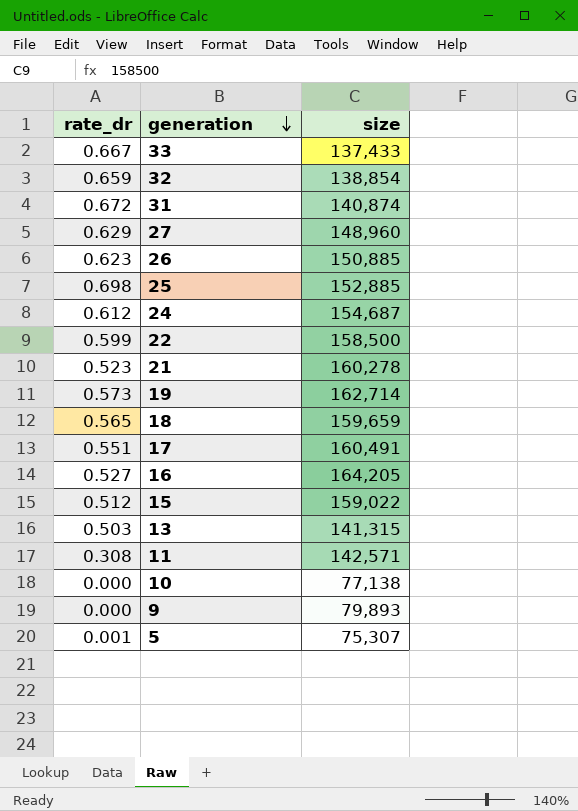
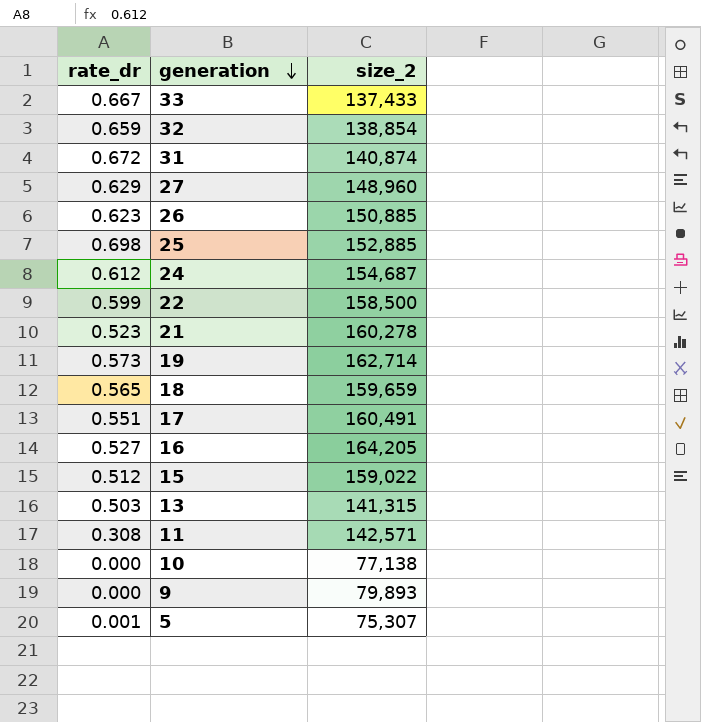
column name: size -> size_2

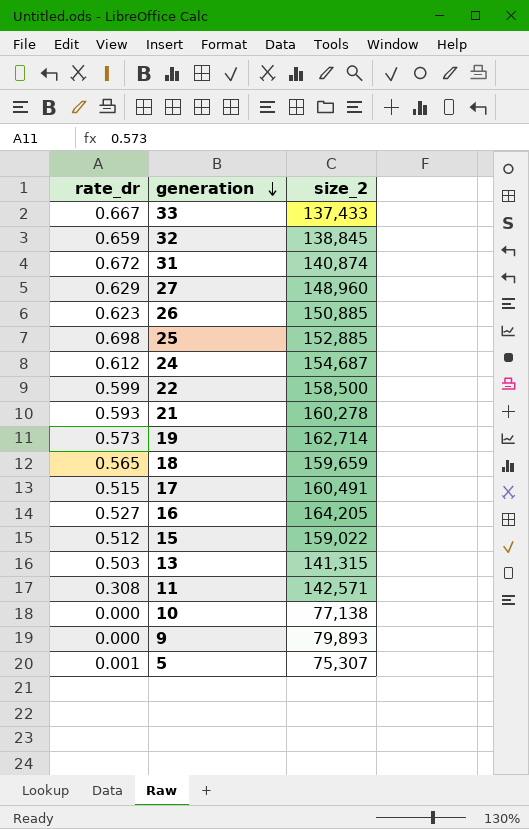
32 | size_2: 138,854 -> 138,845
21 | rate_dr: 0.523 -> 0.593
17 | rate_dr: 0.551 -> 0.515

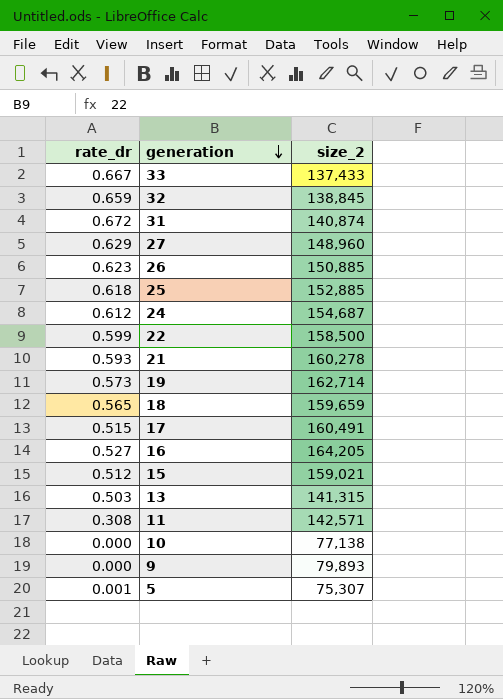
25 | rate_dr: 0.698 -> 0.618
15 | size_2: 159,022 -> 159,021

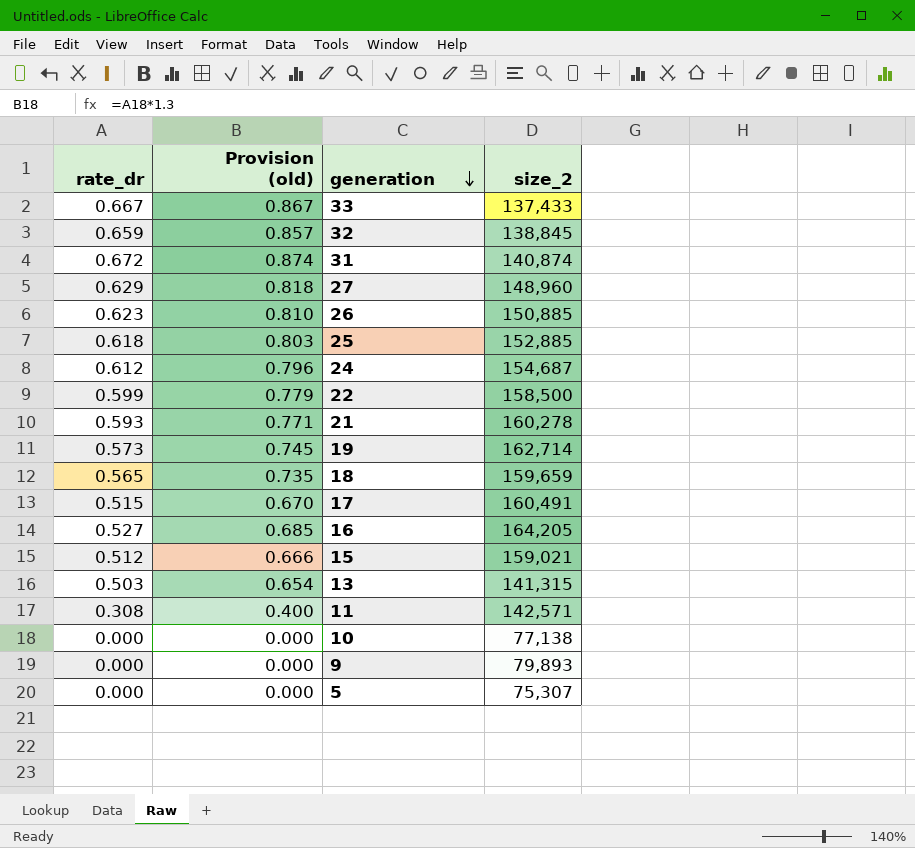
column Provision (old) | formula: none -> [rate_dr] * 1.3
5 | rate_dr: 0.001 -> 0.000

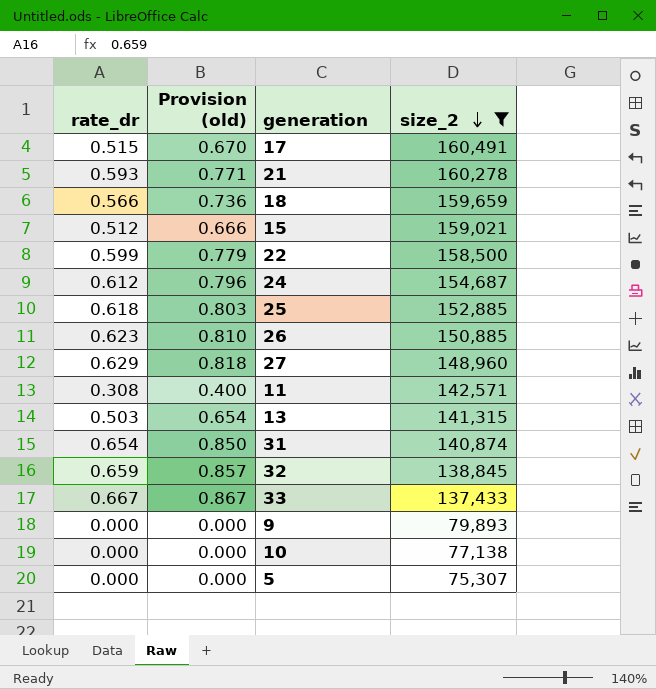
filter: none -> size_2 <= 160,491
row order: generation descending -> size_2 descending
18 | rate_dr: 0.565 -> 0.566
18 | Provision (old): 0.735 -> 0.736
31 | rate_dr: 0.672 -> 0.654
31 | Provision (old): 0.874 -> 0.850

